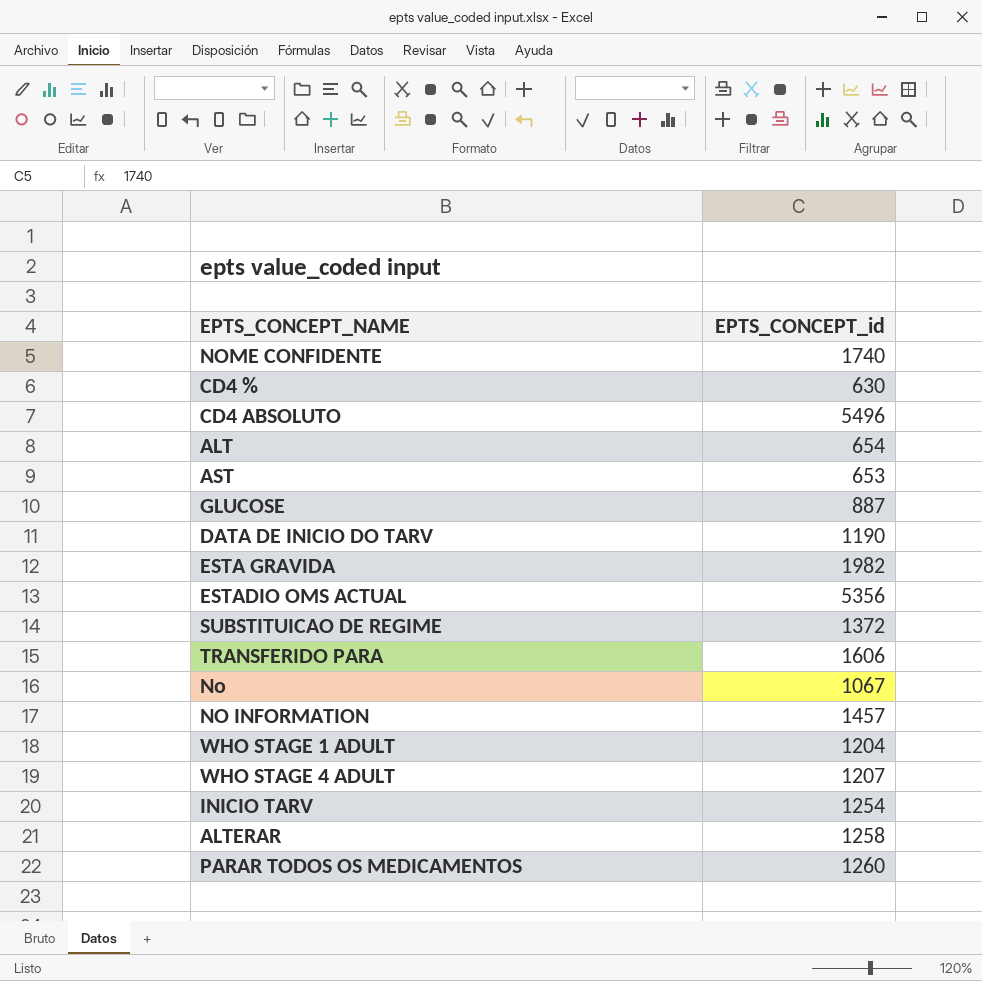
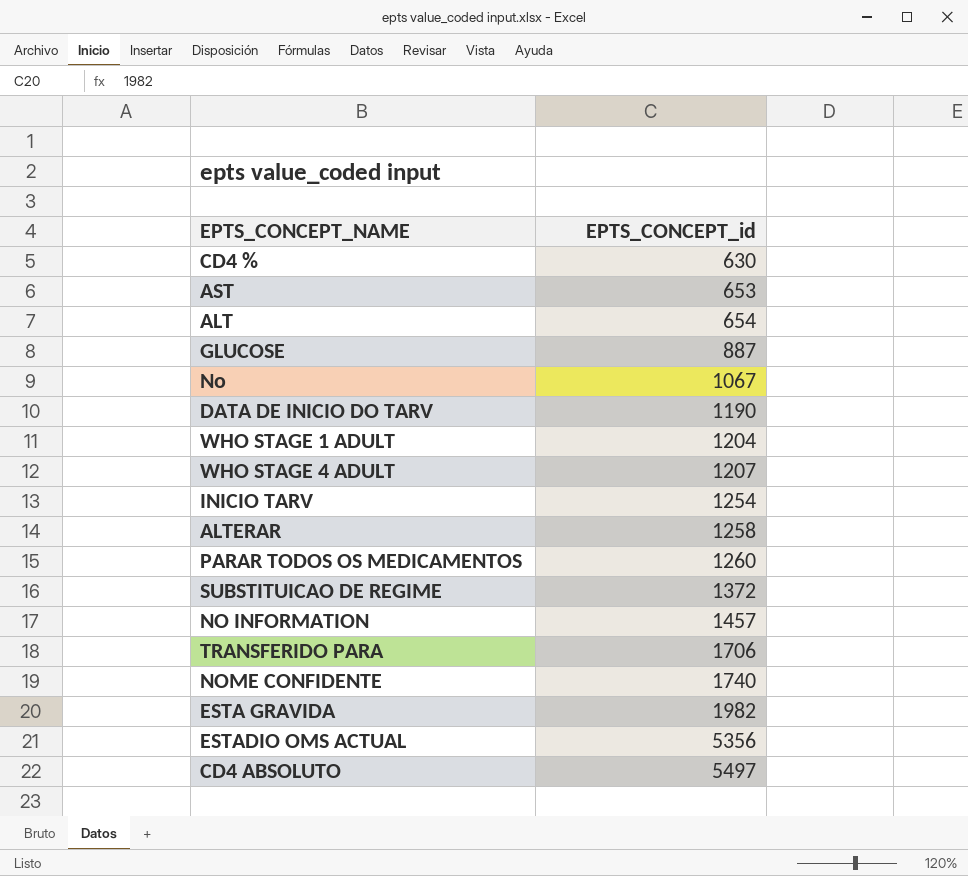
row order: none -> EPTS_CONCEPT_id ascending
TRANSFERIDO PARA | EPTS_CONCEPT_id: 1606 -> 1706
CD4 ABSOLUTO | EPTS_CONCEPT_id: 5496 -> 5497

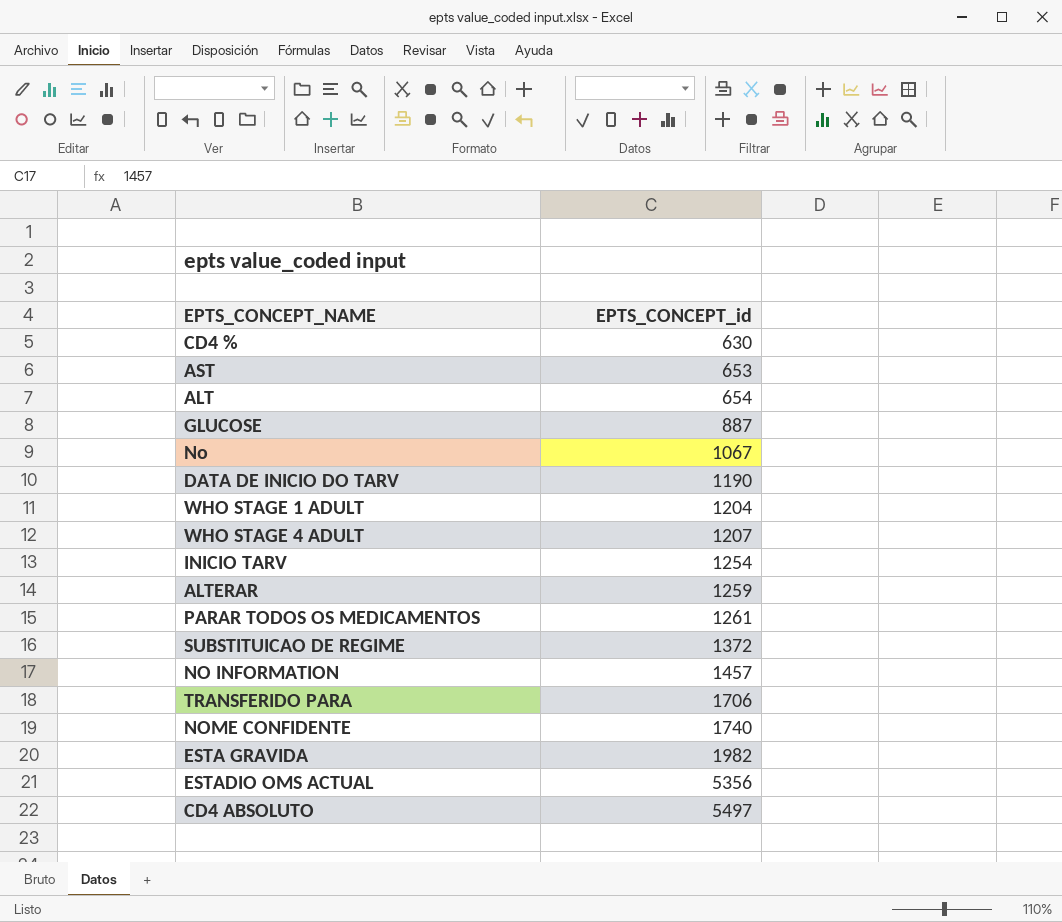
ALTERAR | EPTS_CONCEPT_id: 1258 -> 1259
PARAR TODOS OS MEDICAMENTOS | EPTS_CONCEPT_id: 1260 -> 1261

